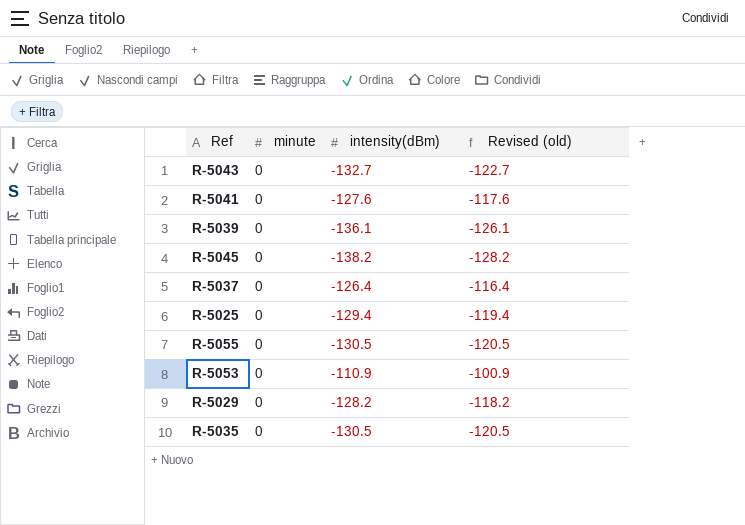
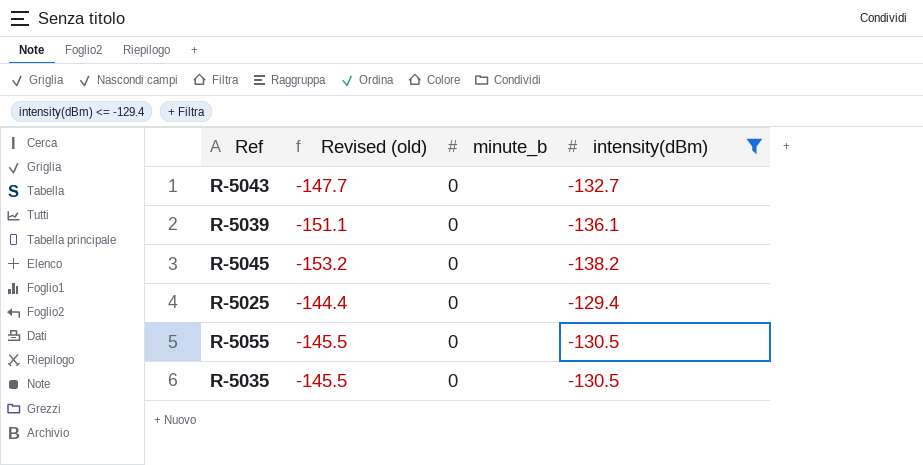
filter: none -> intensity(dBm) <= -129.4
column Revised (old) | formula: [intensity(dBm)] + 10 -> [intensity(dBm)] - 15
column Revised (old) | position: 4 -> 2
column name: minute -> minute_b

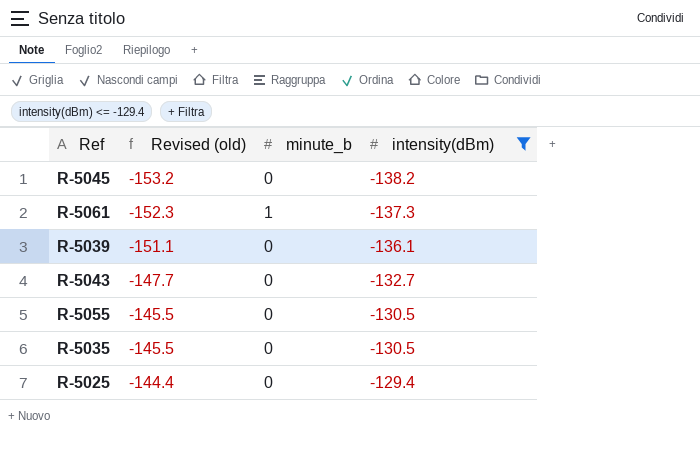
row order: none -> Revised (old) ascending
row R-5061: none -> -152.3 | 1 | -137.3

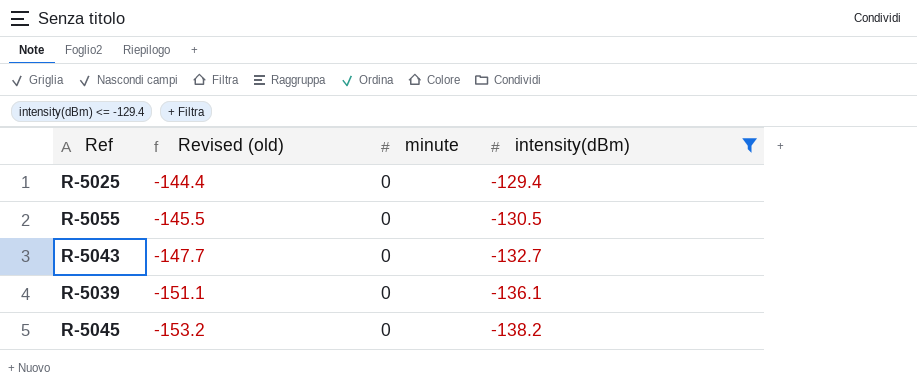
row order: Revised (old) ascending -> Revised (old) descending
column name: minute_b -> minute
row R-5061: -152.3 | 1 | -137.3 -> none
row R-5035: -145.5 | 0 | -130.5 -> none

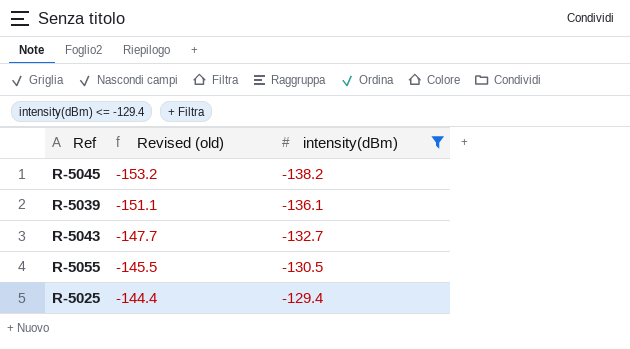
row order: Revised (old) descending -> Revised (old) ascending
column minute | position: 3 -> none

